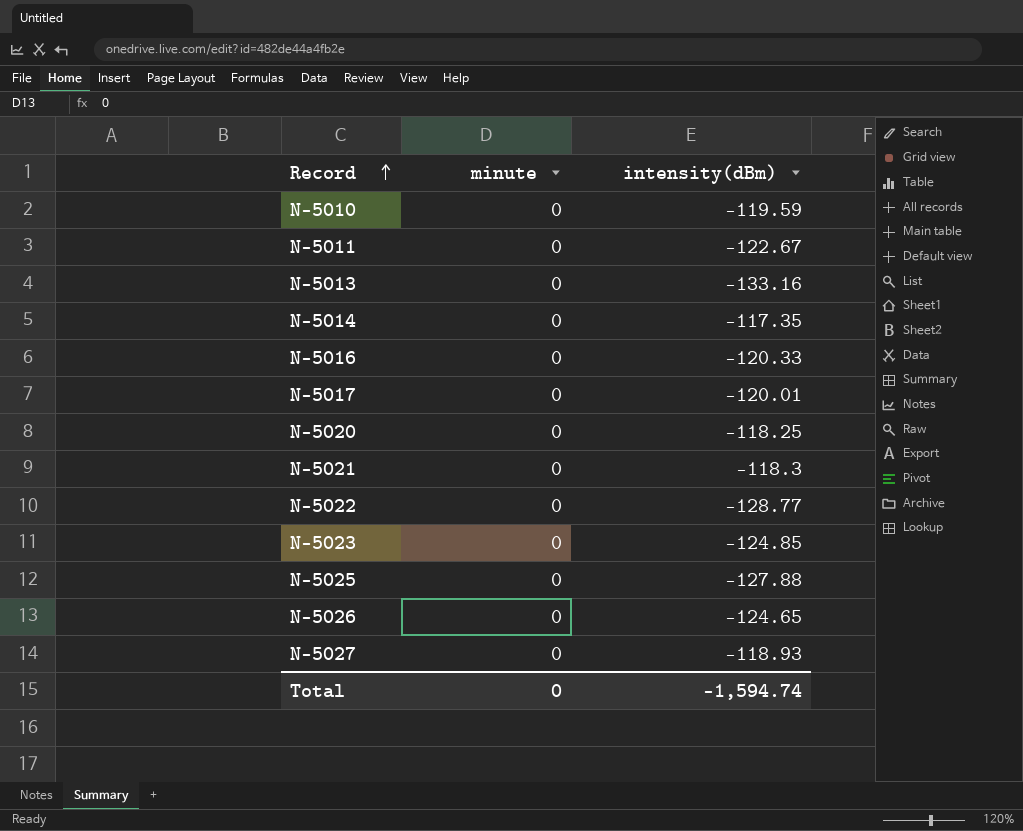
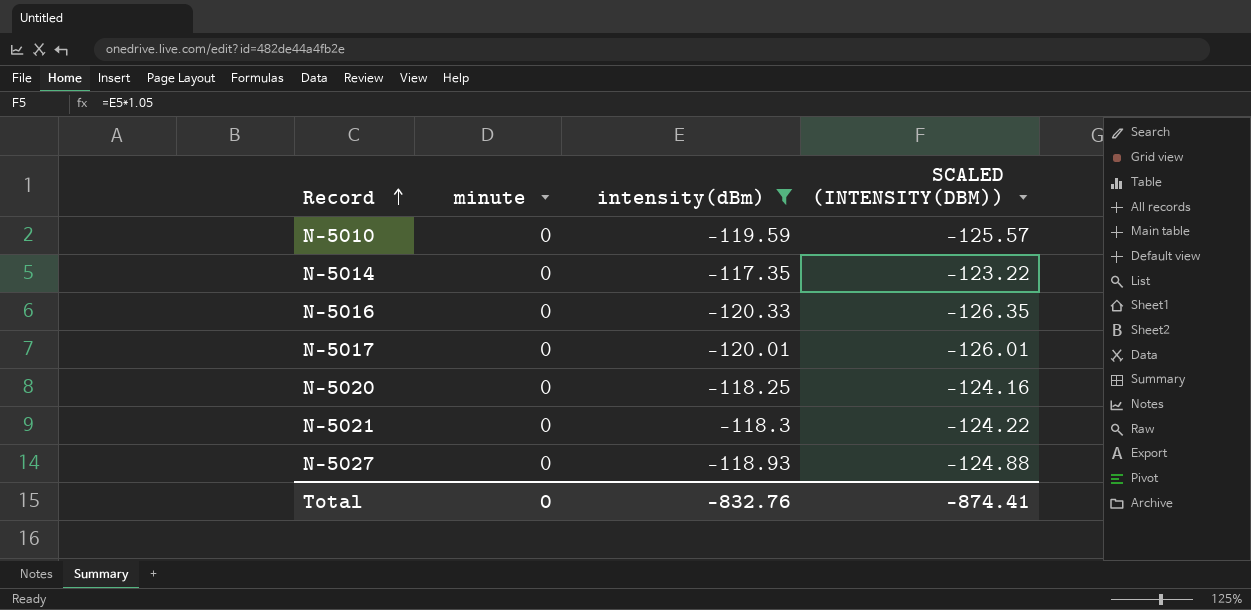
filter: none -> intensity(dBm) >= -120.33
column SCALED (INTENSITY(DBM)) | formula: none -> [intensity(dBm)] * 1.05
Total | intensity(dBm): -1,594.74 -> -832.76

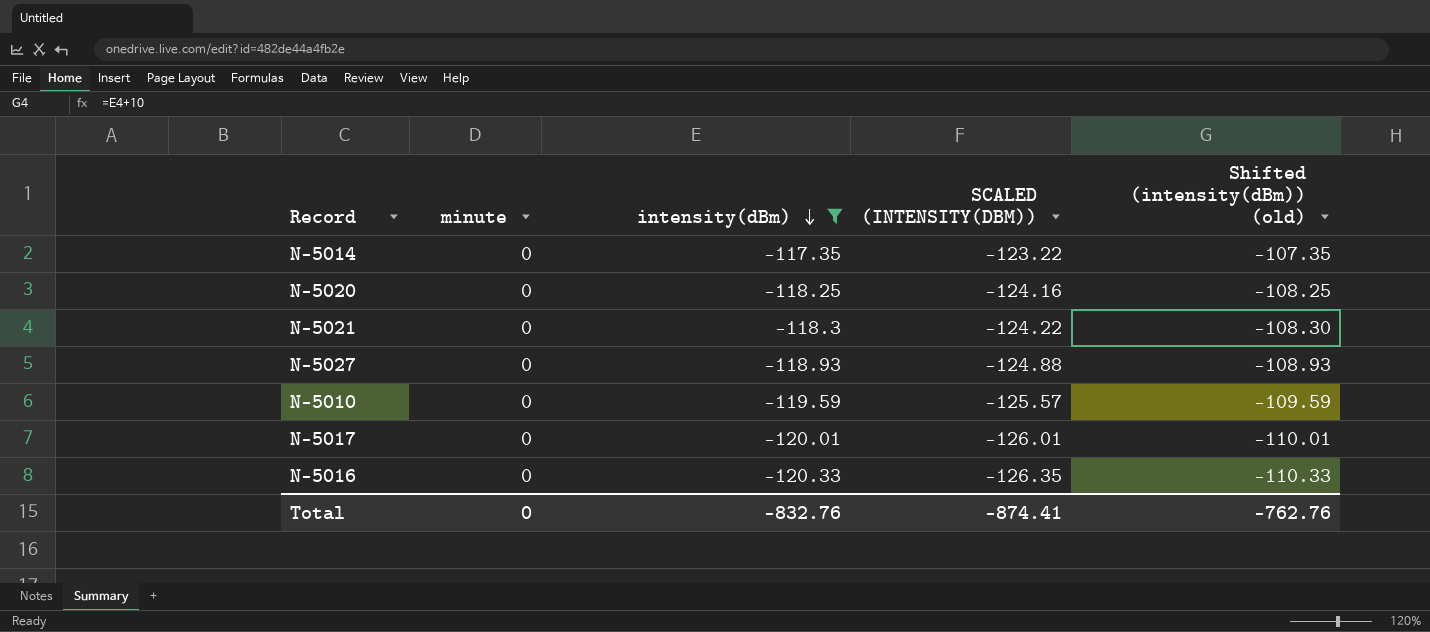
row order: Record ascending -> intensity(dBm) descending
column Shifted (intensity(dBm)) (old) | formula: none -> [intensity(dBm)] + 10

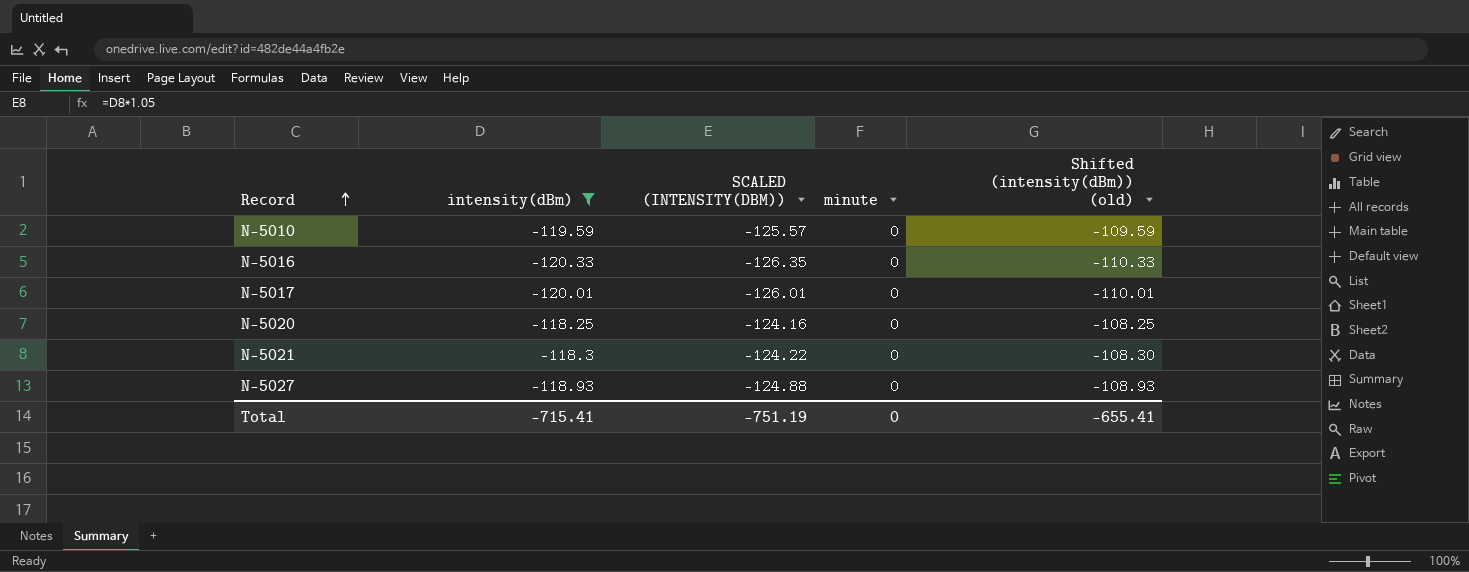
row order: intensity(dBm) descending -> Record ascending
column minute | position: 2 -> 4
row N-5014: 0 | -117.35 | -123.22 | -107.35 -> none
Total | intensity(dBm): -832.76 -> -715.41
Total | SCALED (INTENSITY(DBM)): -874.41 -> -751.19
Total | Shifted (intensity(dBm)) (old): -762.76 -> -655.41

